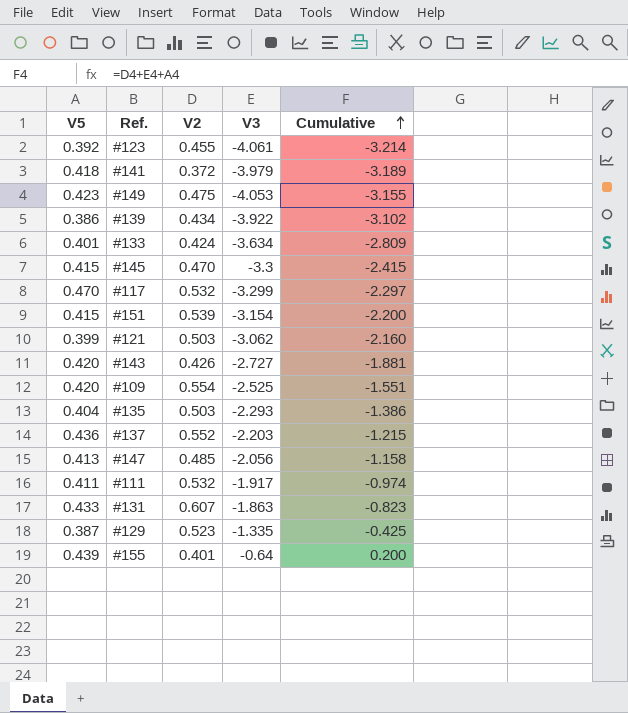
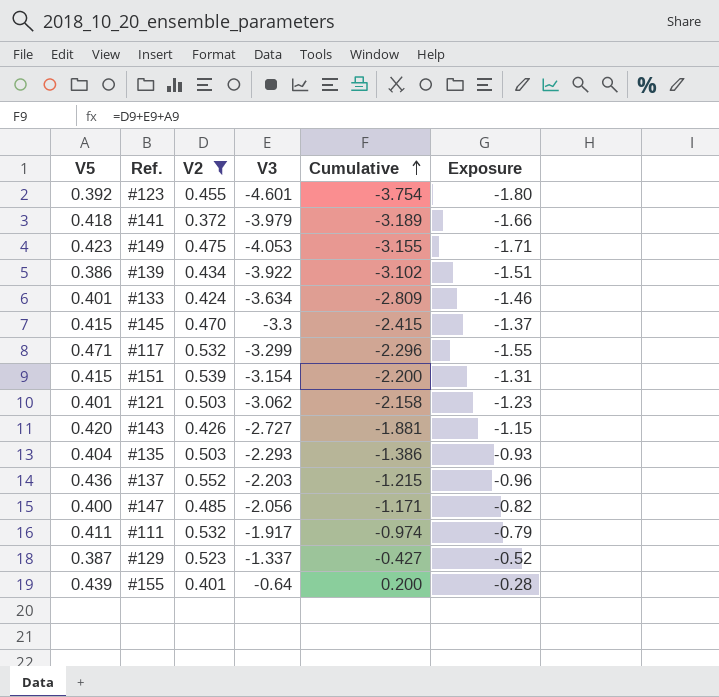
filter: none -> V2 <= 0.552
column Exposure | formula: none -> [V5] * [V3]
#123 | V3: -4.061 -> -4.601
#123 | Cumulative: -3.214 -> -3.754
#117 | V5: 0.470 -> 0.471
#117 | Cumulative: -2.297 -> -2.296
#121 | V5: 0.399 -> 0.401
#121 | Cumulative: -2.160 -> -2.158
#147 | V5: 0.413 -> 0.400
#147 | Cumulative: -1.158 -> -1.171
#129 | V3: -1.335 -> -1.337
#129 | Cumulative: -0.425 -> -0.427

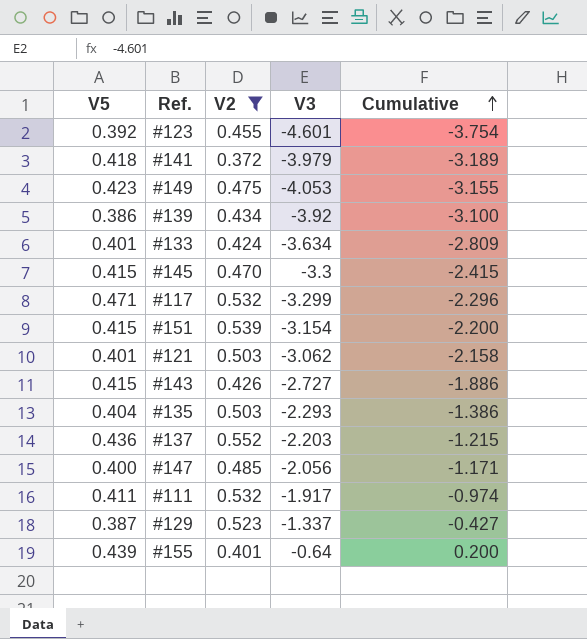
column Exposure | formula: [V5] * [V3] -> none
#139 | V3: -3.922 -> -3.92
#139 | Cumulative: -3.102 -> -3.100
#143 | V5: 0.420 -> 0.415
#143 | Cumulative: -1.881 -> -1.886

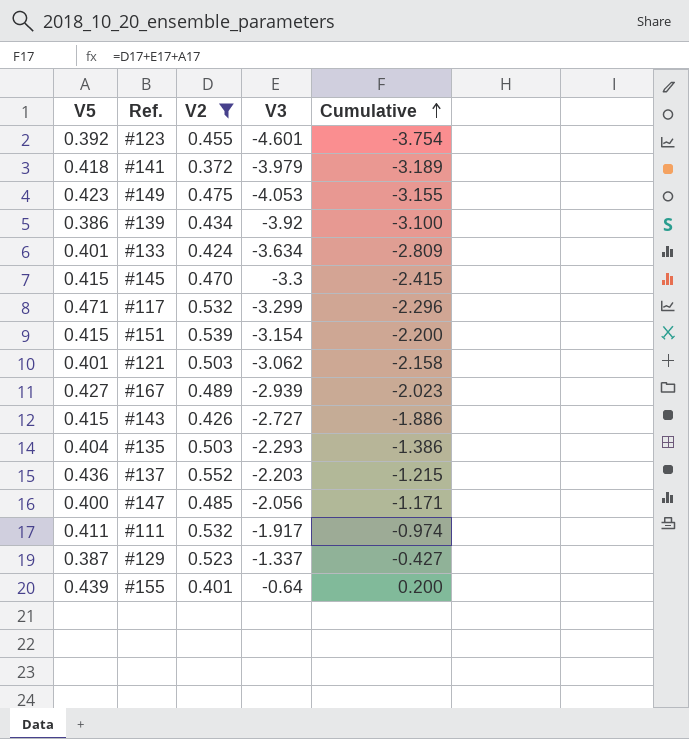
row #167: none -> 0.427 | 0.489 | -2.939 | -2.023

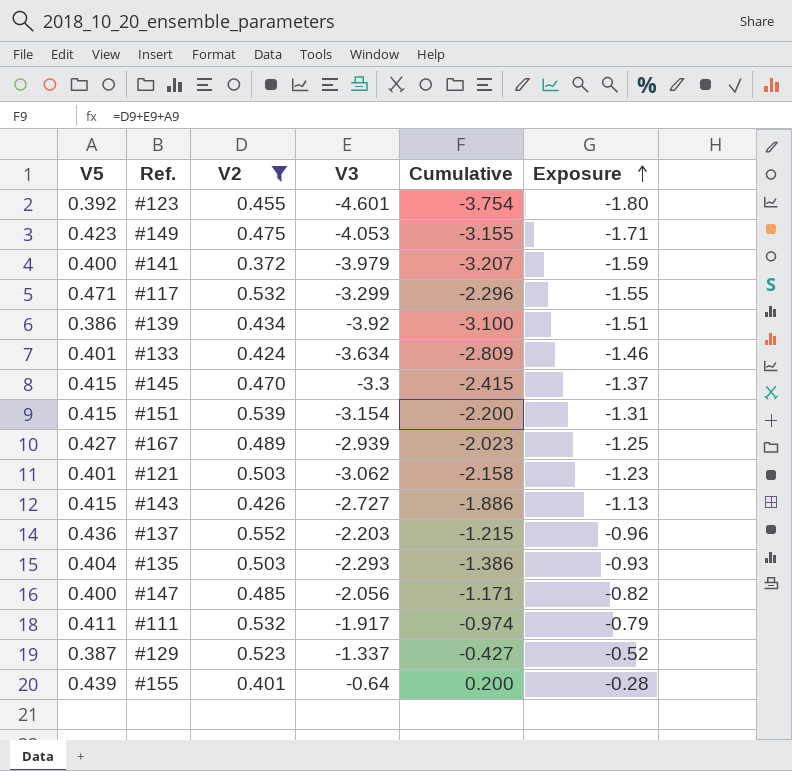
row order: Cumulative ascending -> Exposure ascending
column Exposure | formula: none -> [V5] * [V3]
#141 | V5: 0.418 -> 0.400
#141 | Cumulative: -3.189 -> -3.207

